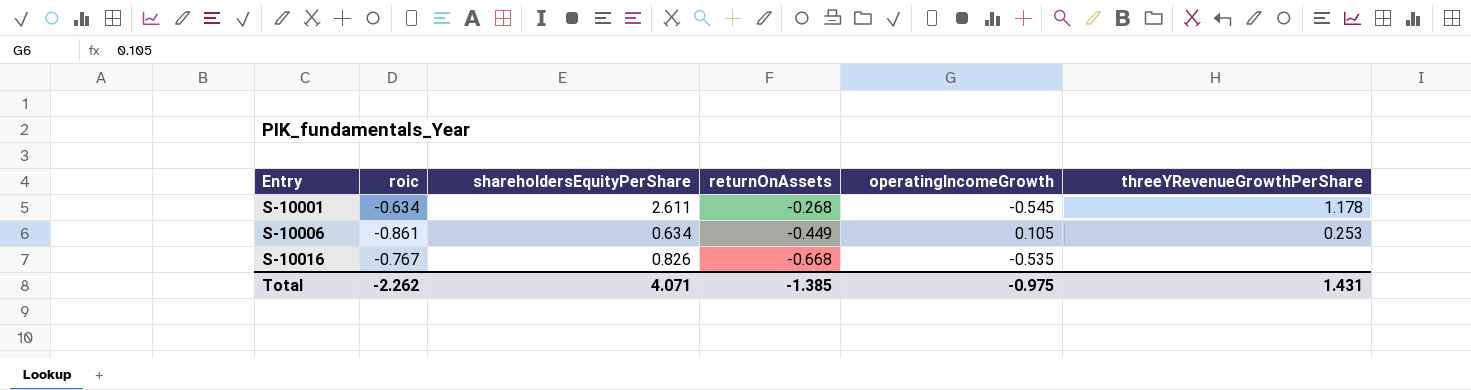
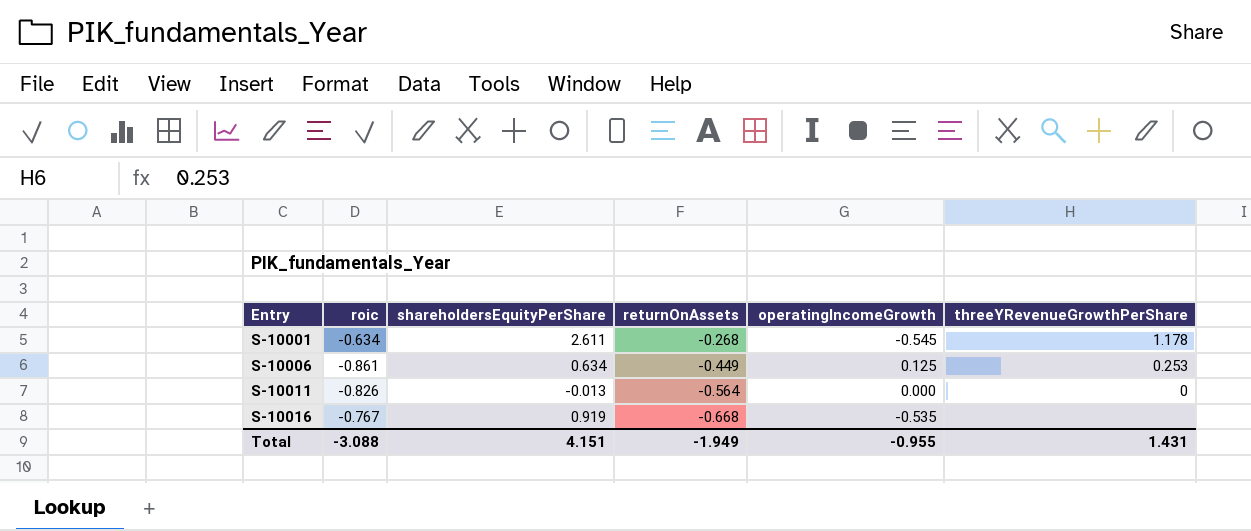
S-10006 | operatingIncomeGrowth: 0.105 -> 0.125
row S-10011: none -> -0.826 | -0.013 | -0.564 | 0.000 | 0
S-10016 | shareholdersEquityPerShare: 0.826 -> 0.919
Total | roic: -2.262 -> -3.088
Total | shareholdersEquityPerShare: 4.071 -> 4.151
Total | returnOnAssets: -1.385 -> -1.949
Total | operatingIncomeGrowth: -0.975 -> -0.955

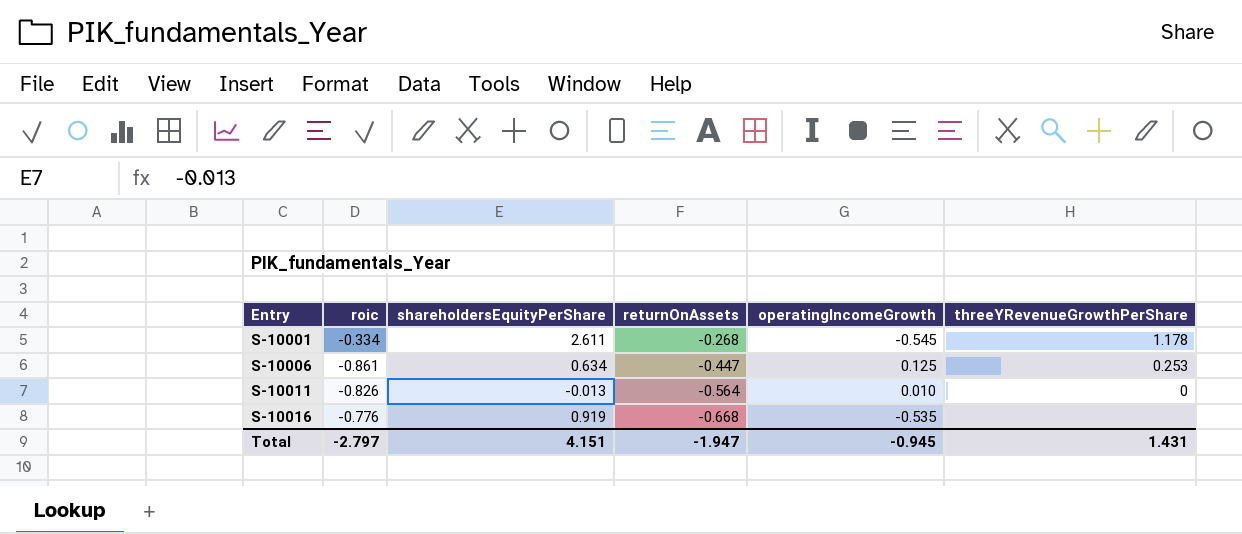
S-10001 | roic: -0.634 -> -0.334
S-10006 | returnOnAssets: -0.449 -> -0.447
S-10011 | operatingIncomeGrowth: 0.000 -> 0.010
S-10016 | roic: -0.767 -> -0.776
Total | roic: -3.088 -> -2.797
Total | returnOnAssets: -1.949 -> -1.947
Total | operatingIncomeGrowth: -0.955 -> -0.945

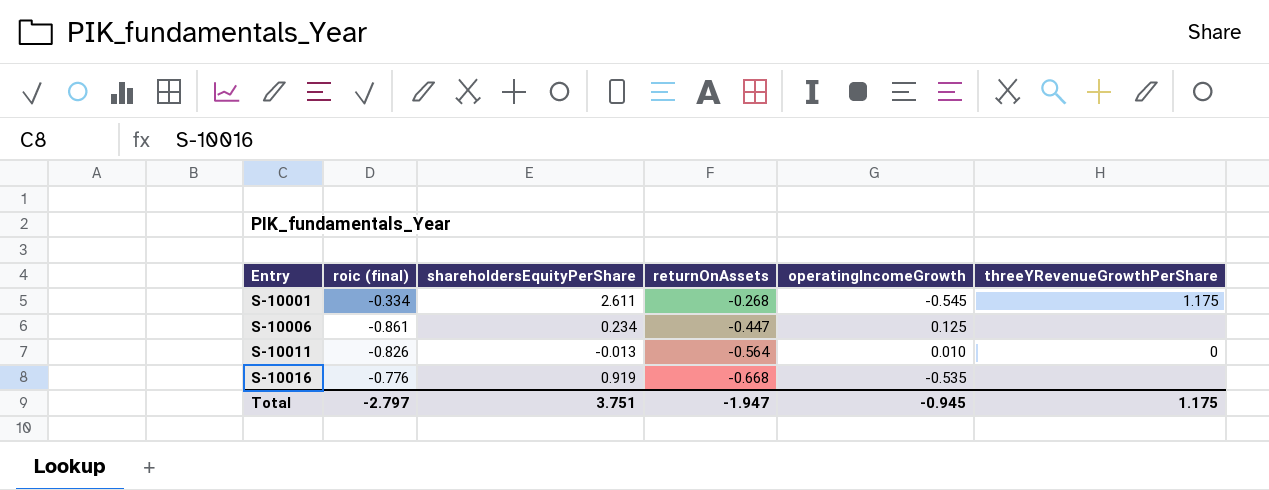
column name: roic -> roic (final)
S-10001 | threeYRevenueGrowthPerShare: 1.178 -> 1.175
S-10006 | shareholdersEquityPerShare: 0.634 -> 0.234
S-10006 | threeYRevenueGrowthPerShare: 0.253 -> none
Total | shareholdersEquityPerShare: 4.151 -> 3.751
Total | threeYRevenueGrowthPerShare: 1.431 -> 1.175

